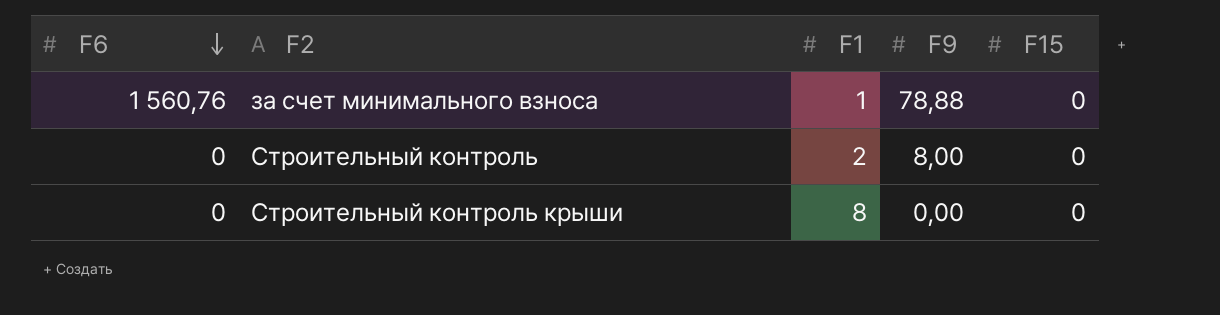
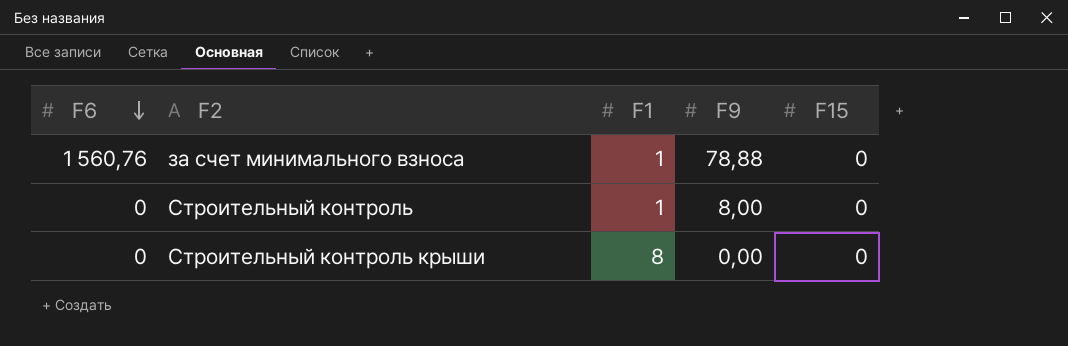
Строительный контроль | F1: 2 -> 1

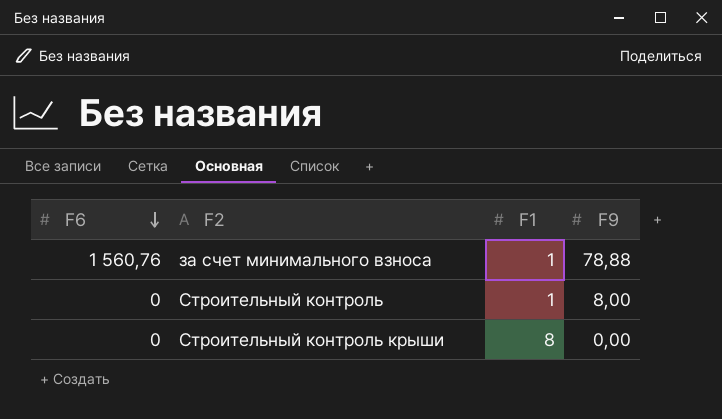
column F15 | position: 5 -> none

